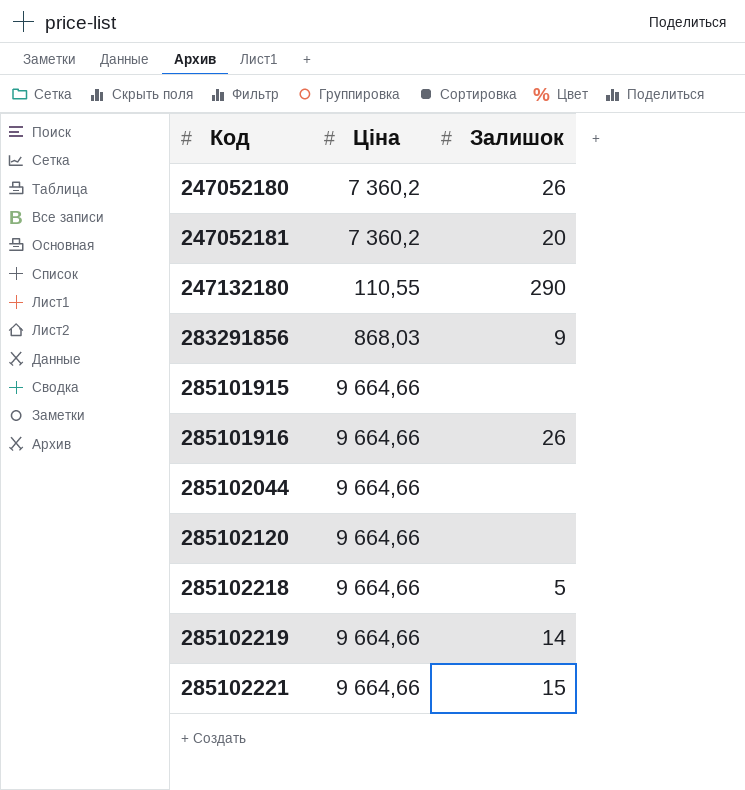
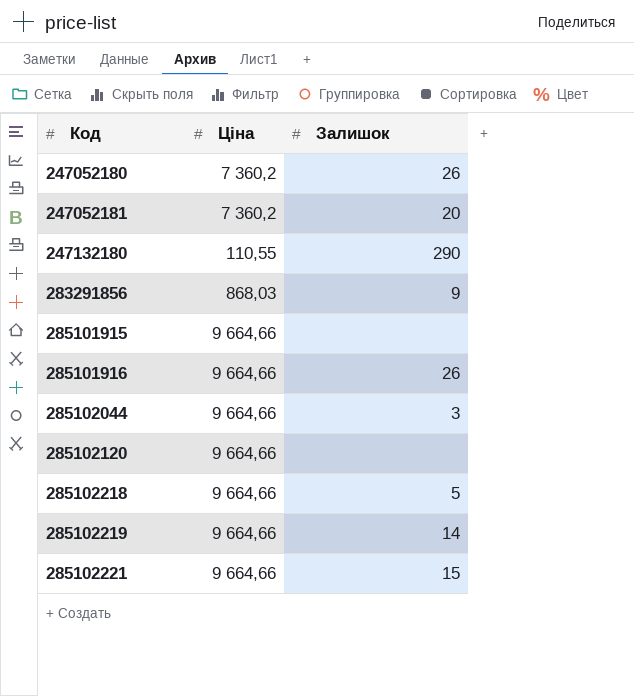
285102044 | Залишок: none -> 3

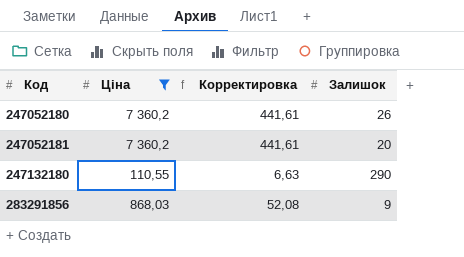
filter: none -> Ціна != 9 664,66
column Корректировка | formula: none -> [Ціна] * 0,06

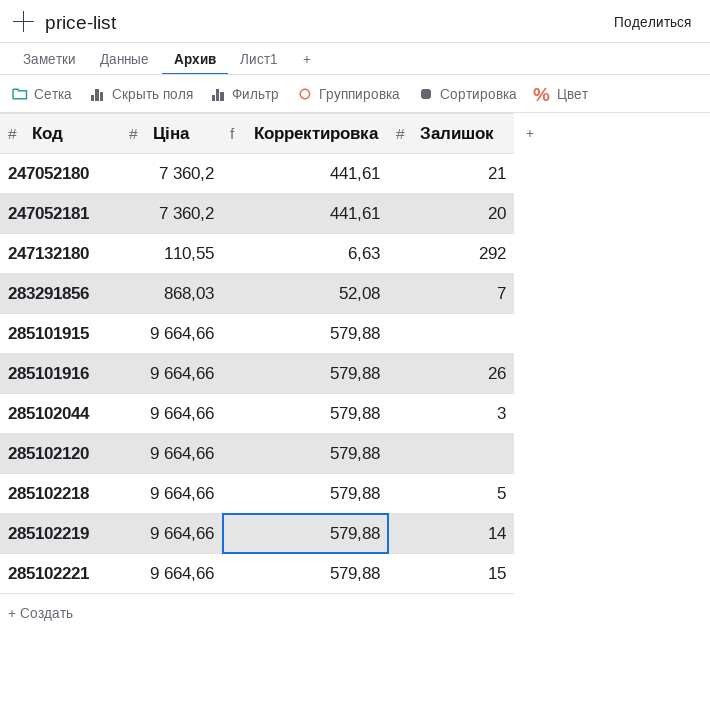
filter: Ціна != 9 664,66 -> none
247052180 | Залишок: 26 -> 21
247132180 | Залишок: 290 -> 292
283291856 | Залишок: 9 -> 7

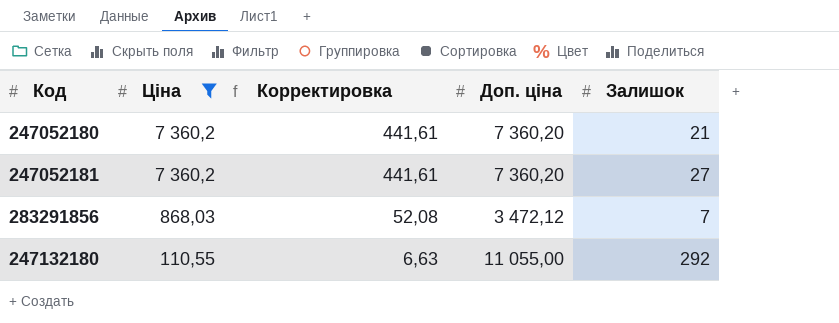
filter: none -> Ціна != 9 664,66
row order: Код ascending -> Ціна descending
column Доп. ціна | position: none -> 4
247052181 | Залишок: 20 -> 27

